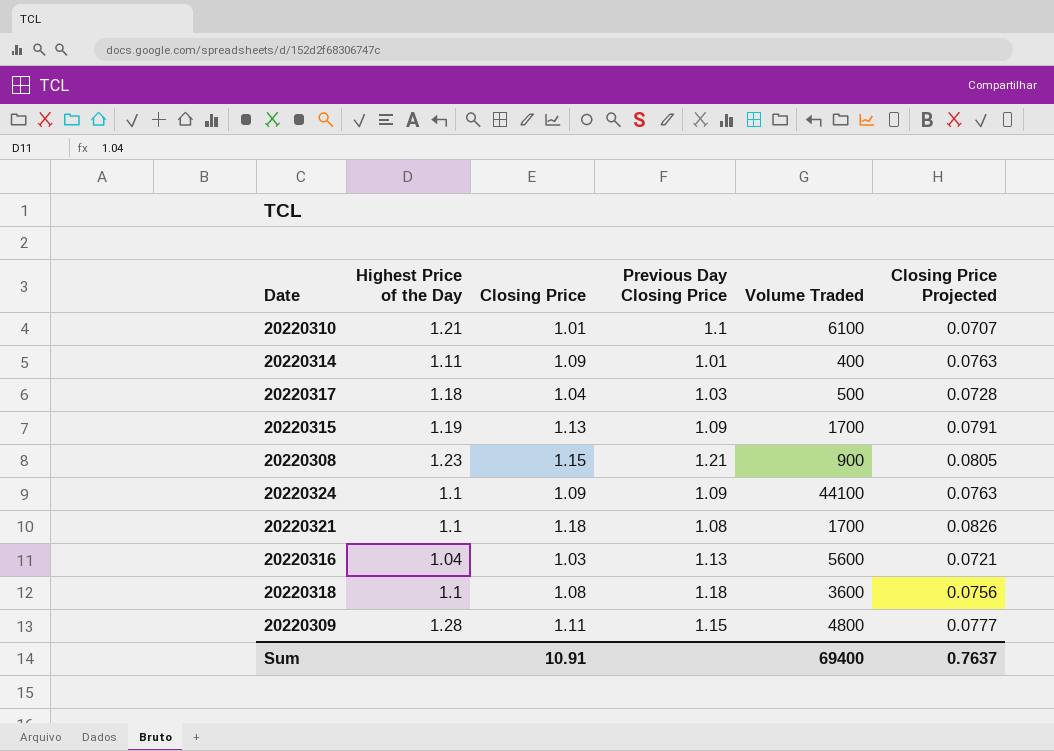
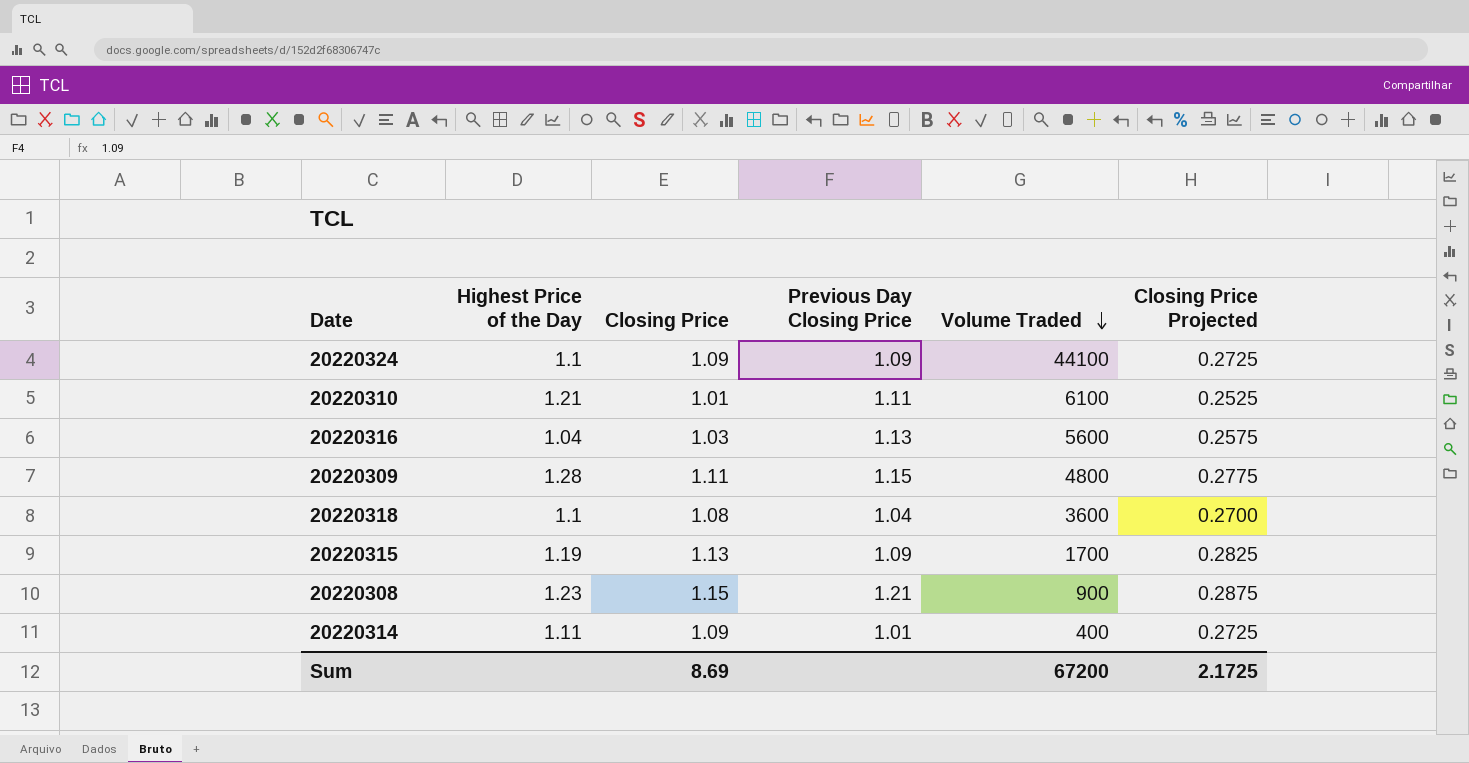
row order: none -> Volume Traded descending
column Closing Price Projected | formula: [Closing Price] * 0.07 -> [Closing Price] * 0.25
row 20220317: 1.18 | 1.04 | 1.03 | 500 | 0.0728 -> none
row 20220321: 1.1 | 1.18 | 1.08 | 1700 | 0.0826 -> none
20220310 | Previous Day Closing Price: 1.1 -> 1.11
20220318 | Previous Day Closing Price: 1.18 -> 1.04
Sum | Closing Price: 10.91 -> 8.69
Sum | Volume Traded: 69400 -> 67200
Sum | Closing Price Projected: 0.7637 -> 2.1725

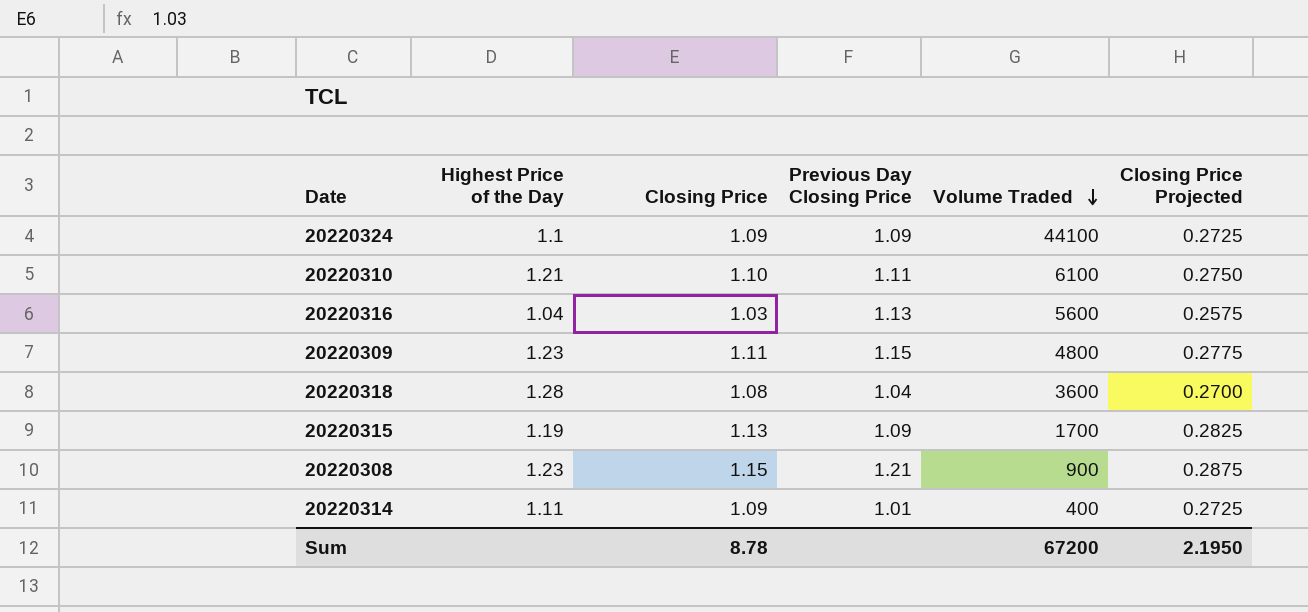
20220310 | Closing Price: 1.01 -> 1.10
20220310 | Closing Price Projected: 0.2525 -> 0.2750
20220309 | Highest Price of the Day: 1.28 -> 1.23
20220318 | Highest Price of the Day: 1.1 -> 1.28
Sum | Closing Price: 8.69 -> 8.78
Sum | Closing Price Projected: 2.1725 -> 2.1950

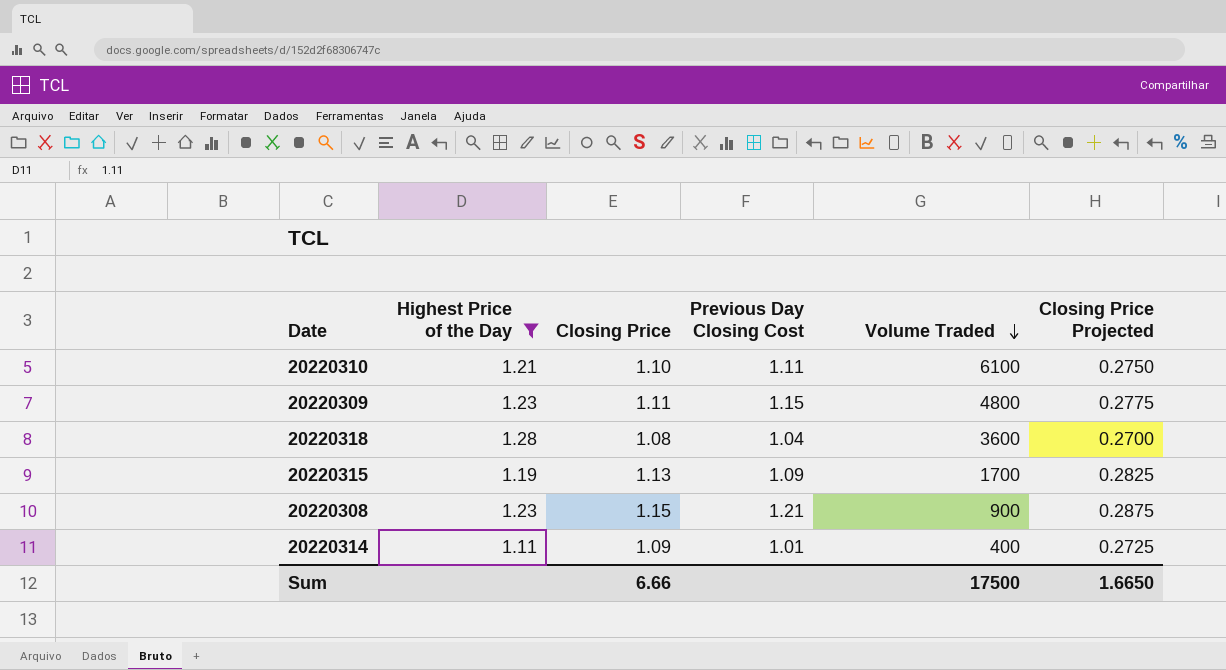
filter: none -> Highest Price of the Day >= 1.11
column name: Previous Day Closing Price -> Previous Day Closing Cost
Sum | Closing Price: 8.78 -> 6.66
Sum | Volume Traded: 67200 -> 17500
Sum | Closing Price Projected: 2.1950 -> 1.6650

